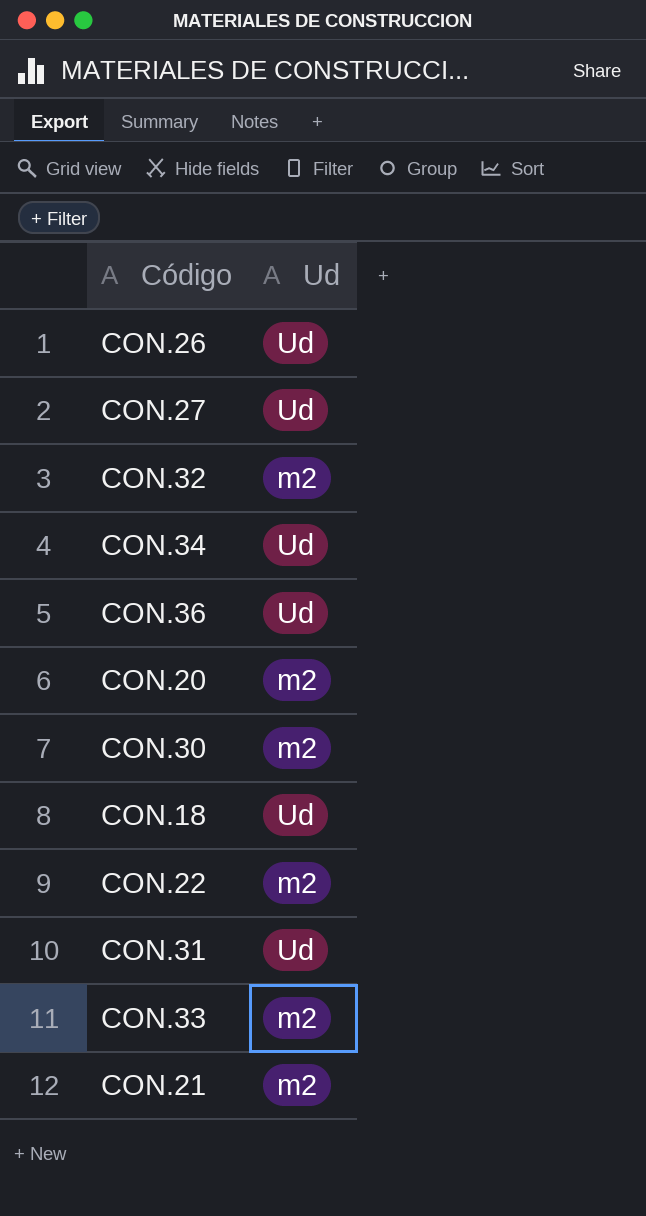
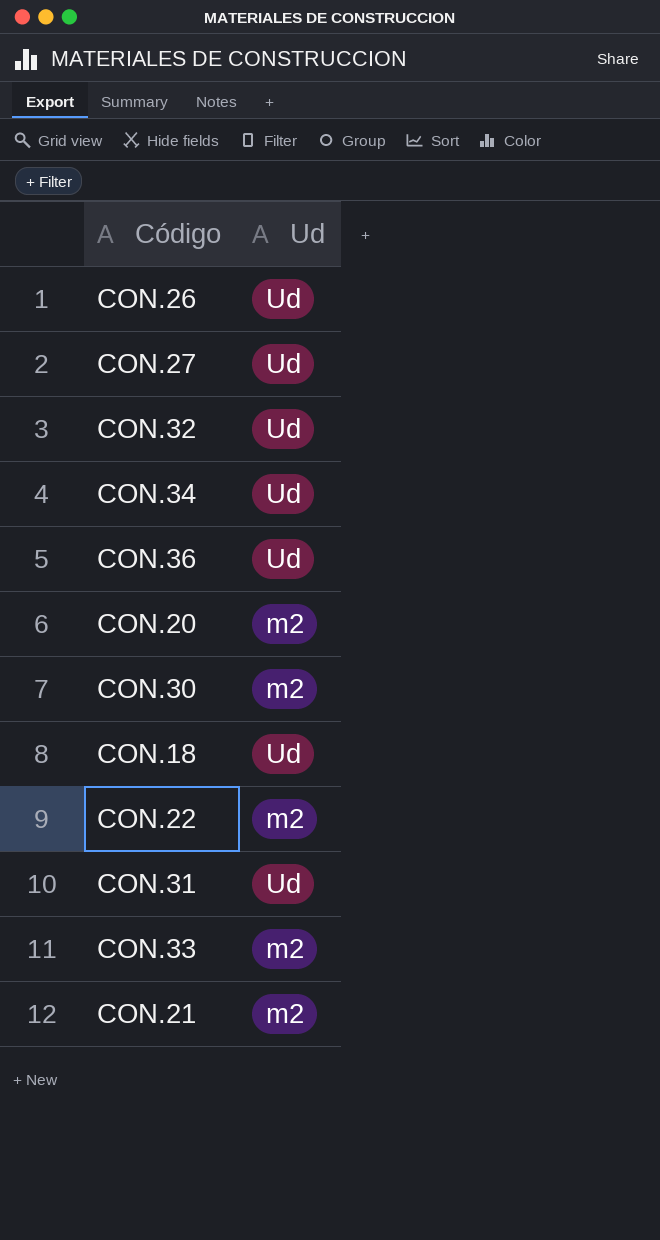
CON.32 | Ud: m2 -> Ud

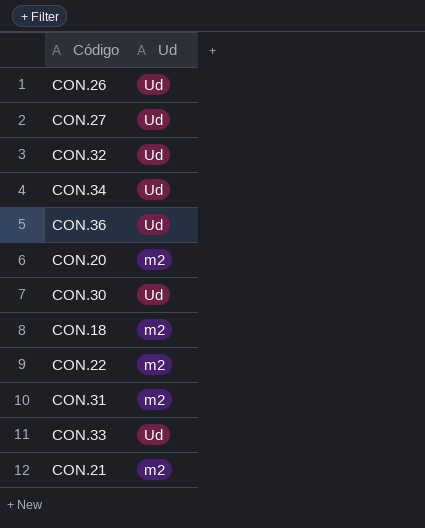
CON.30 | Ud: m2 -> Ud
CON.18 | Ud: Ud -> m2
CON.31 | Ud: Ud -> m2
CON.33 | Ud: m2 -> Ud

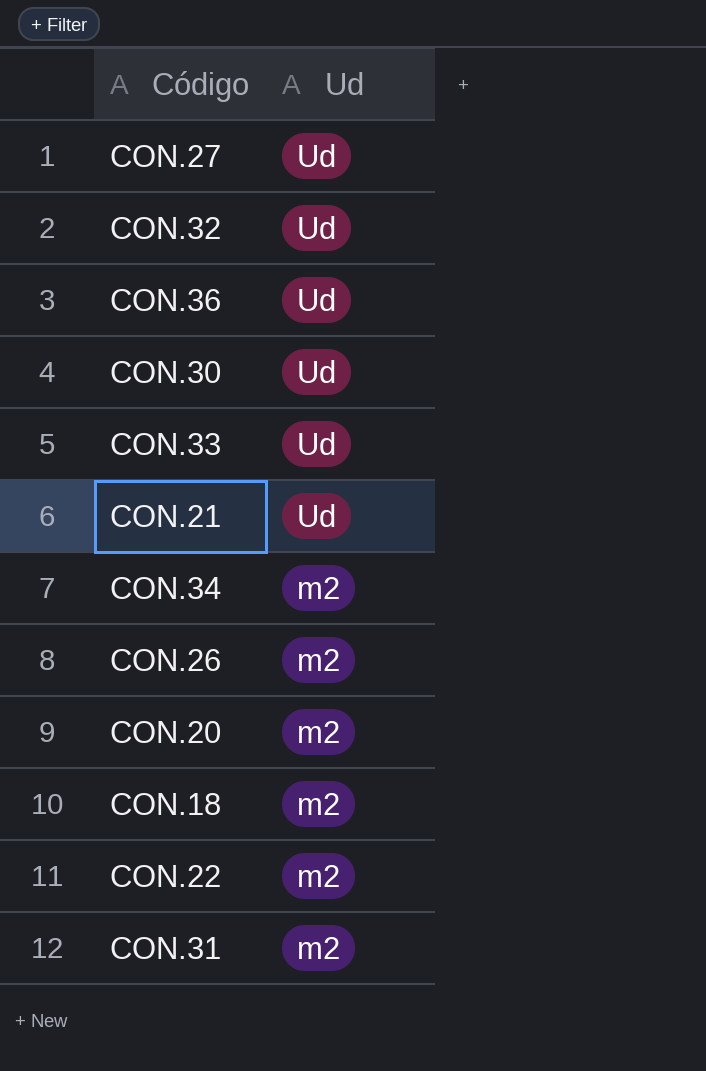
row order: none -> Ud descending
CON.21 | Ud: m2 -> Ud
CON.34 | Ud: Ud -> m2
CON.26 | Ud: Ud -> m2

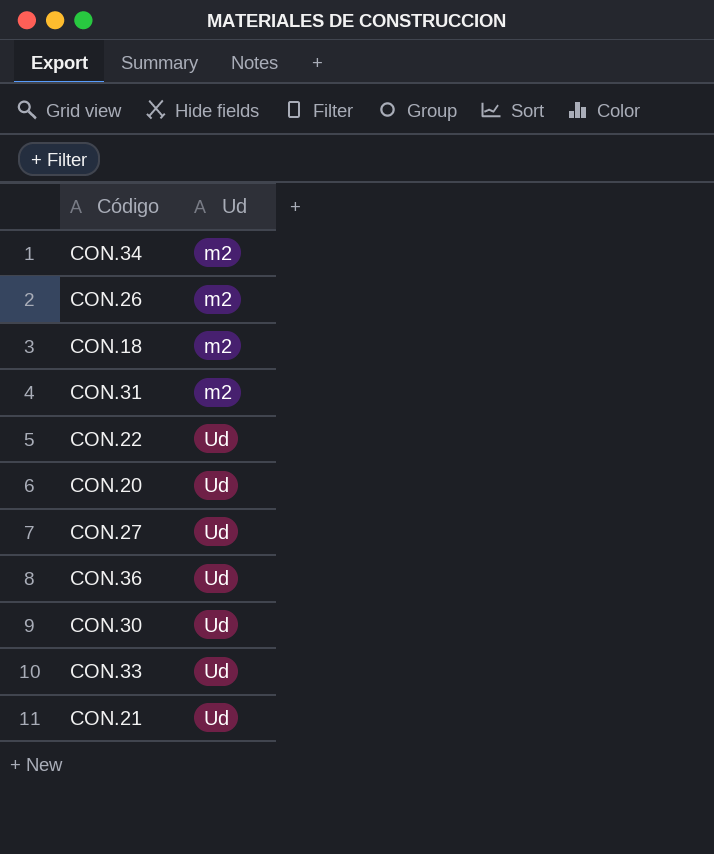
row order: Ud descending -> Ud ascending
row CON.32: Ud -> none
CON.22 | Ud: m2 -> Ud
CON.20 | Ud: m2 -> Ud

